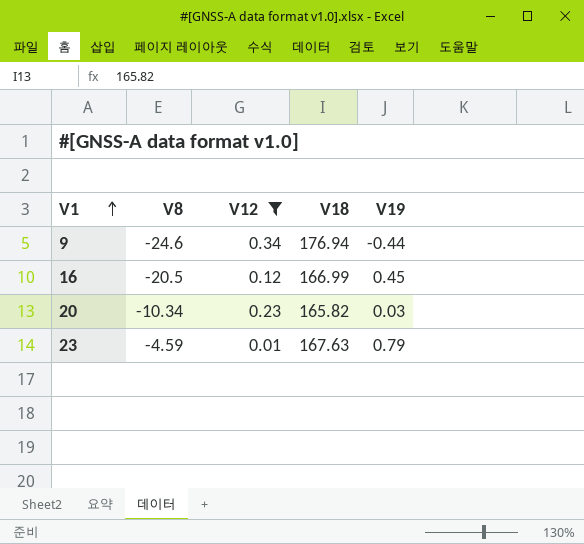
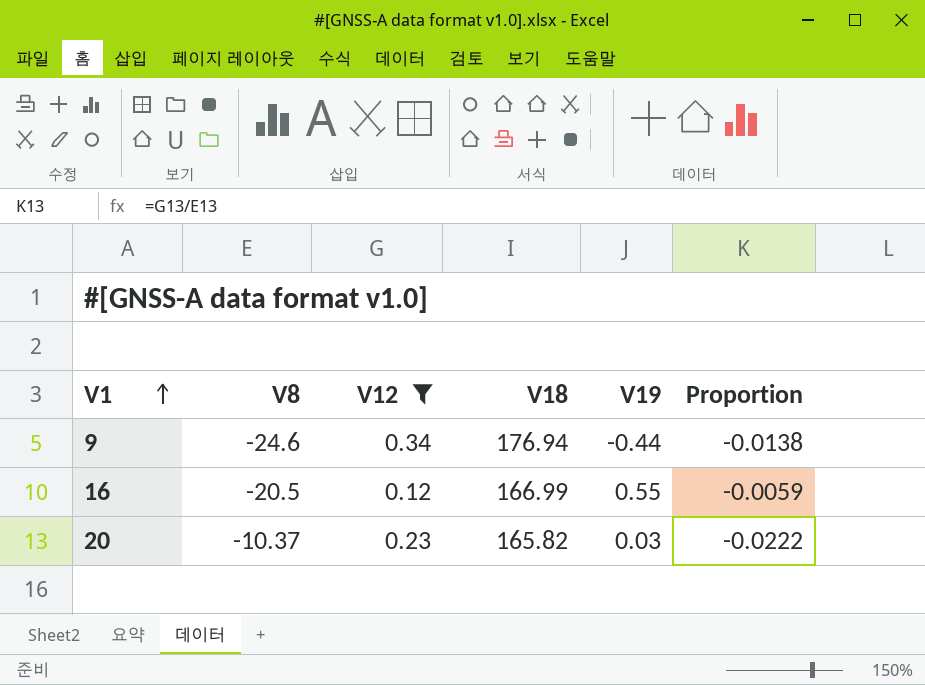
column Proportion | formula: none -> [V12] / [V8]
row 23: -4.59 | 0.01 | 167.63 | 0.79 -> none
16 | V19: 0.45 -> 0.55
20 | V8: -10.34 -> -10.37

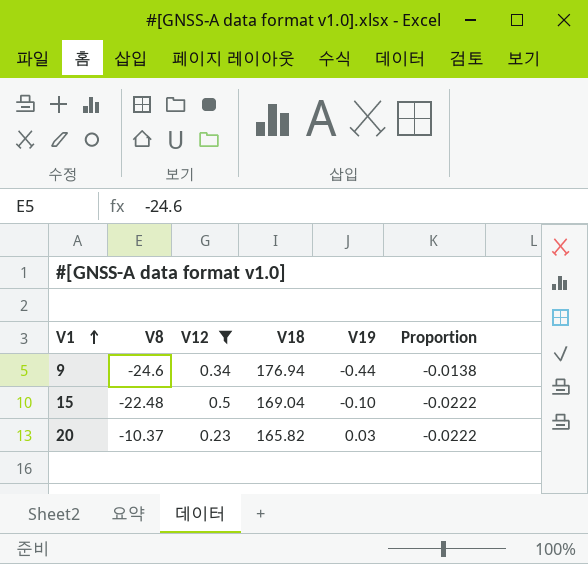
row 16: -20.5 | 0.12 | 166.99 | 0.55 | -0.0059 -> none
row 15: none -> -22.48 | 0.5 | 169.04 | -0.10 | -0.0222

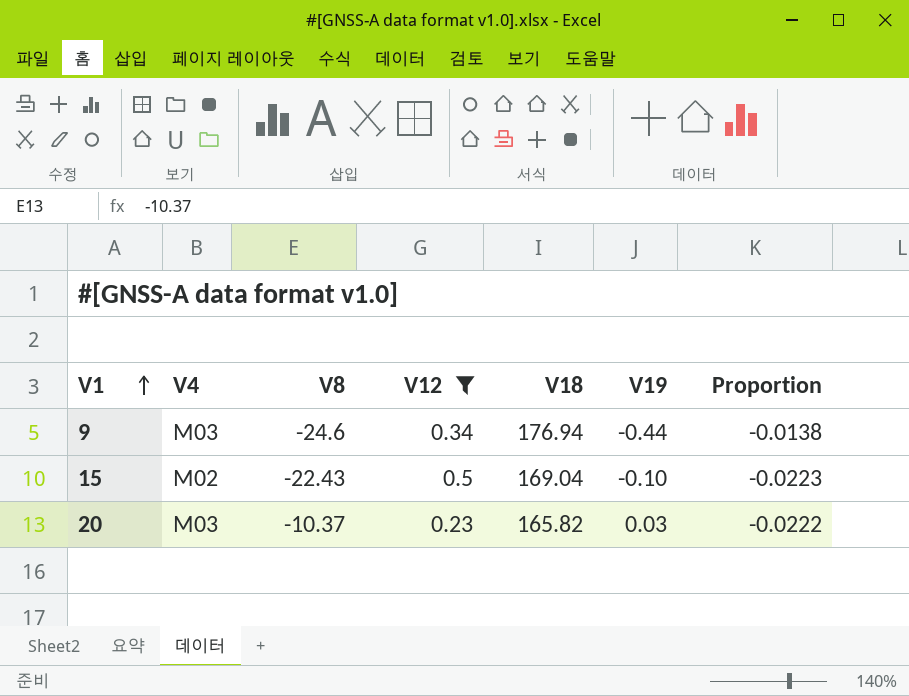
column V4 | position: none -> 2
15 | V8: -22.48 -> -22.43
15 | Proportion: -0.0222 -> -0.0223

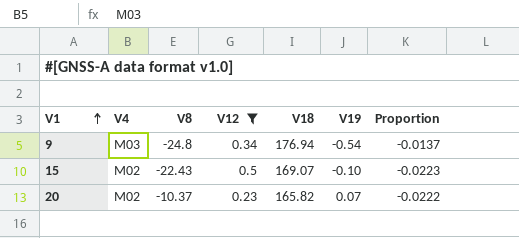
9 | V8: -24.6 -> -24.8
9 | V19: -0.44 -> -0.54
9 | Proportion: -0.0138 -> -0.0137
15 | V18: 169.04 -> 169.07
20 | V4: M03 -> M02
20 | V19: 0.03 -> 0.07

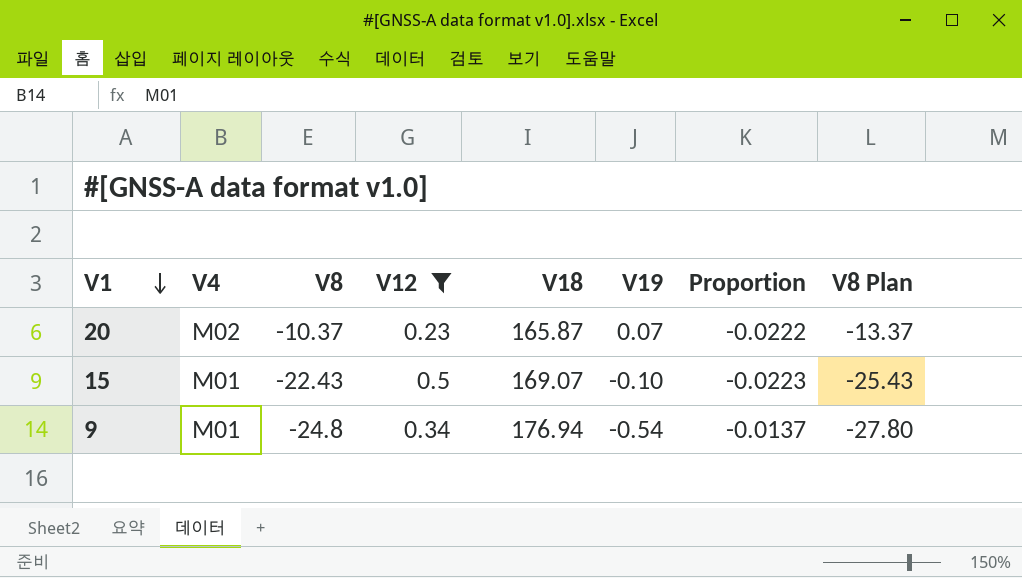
row order: V1 ascending -> V1 descending
column V8 Plan | formula: none -> [V8] - 3
20 | V18: 165.82 -> 165.87
15 | V4: M02 -> M01
9 | V4: M03 -> M01

